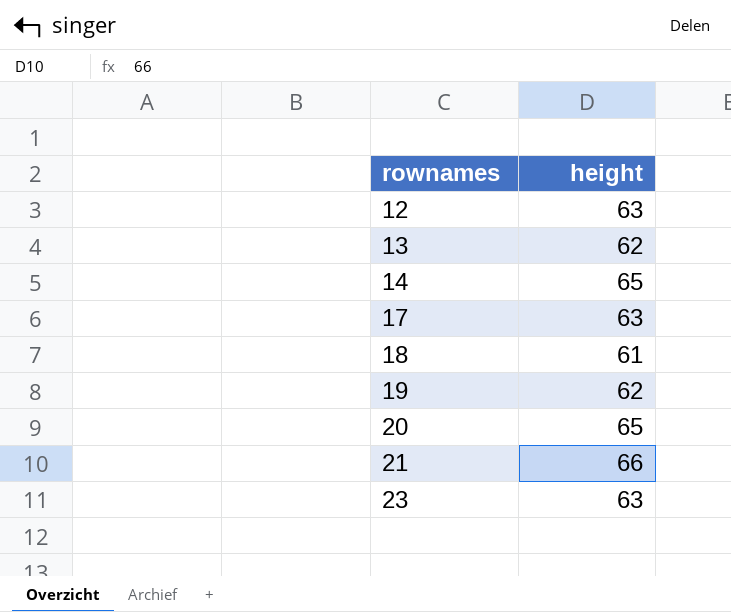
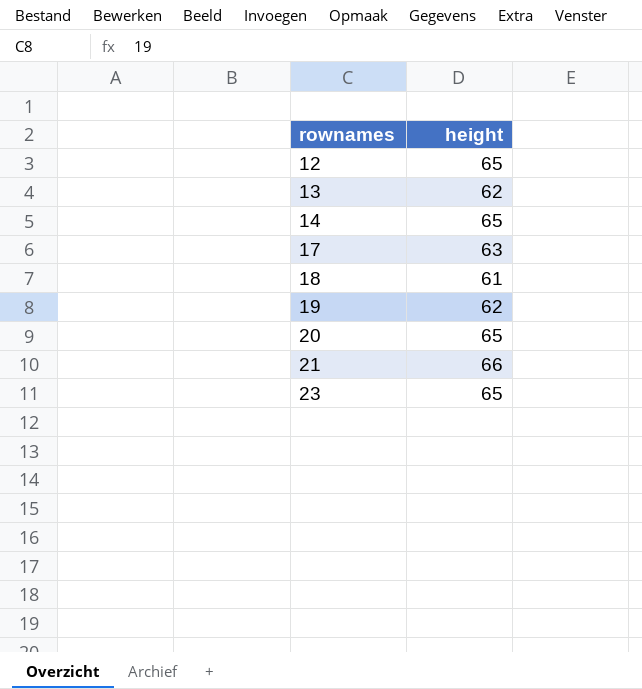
12 | height: 63 -> 65
23 | height: 63 -> 65

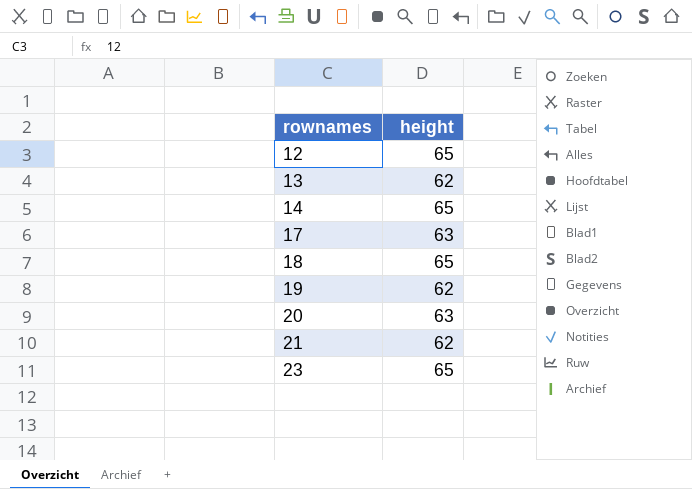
18 | height: 61 -> 65
20 | height: 65 -> 63
21 | height: 66 -> 62

